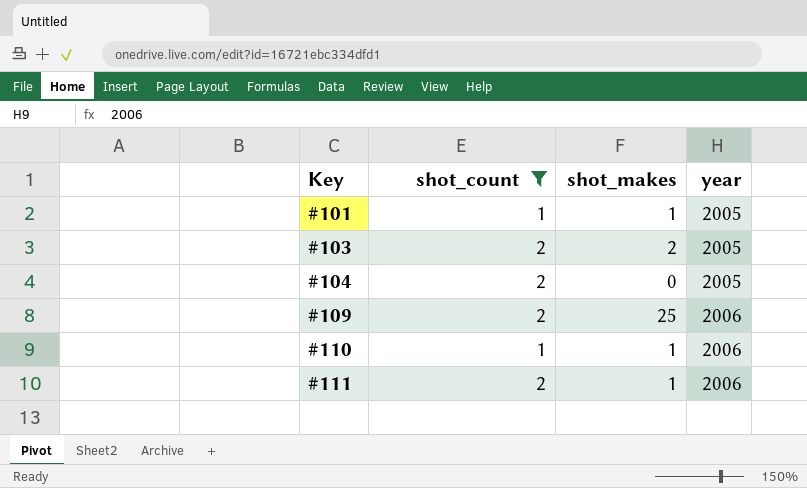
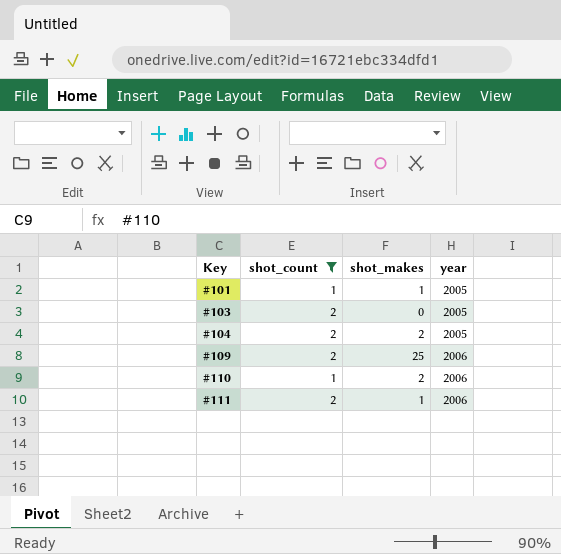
#103 | shot_makes: 2 -> 0
#104 | shot_makes: 0 -> 2
#110 | shot_makes: 1 -> 2

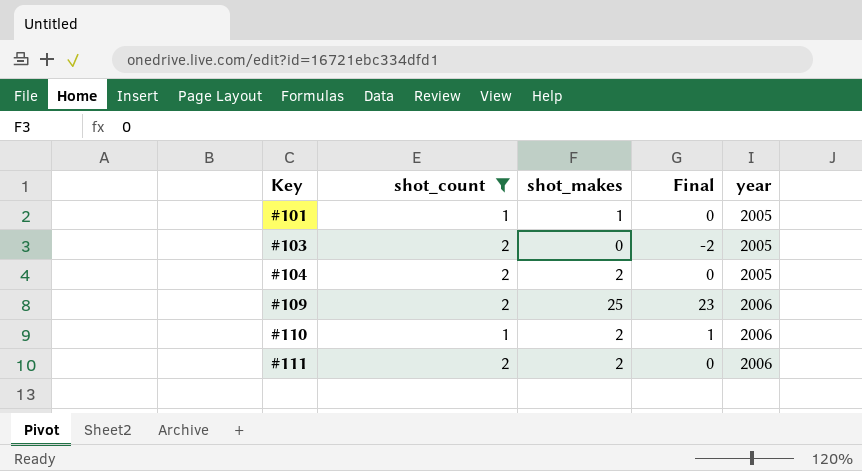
column Final | formula: none -> [shot_makes] - [shot_count]
#111 | shot_makes: 1 -> 2

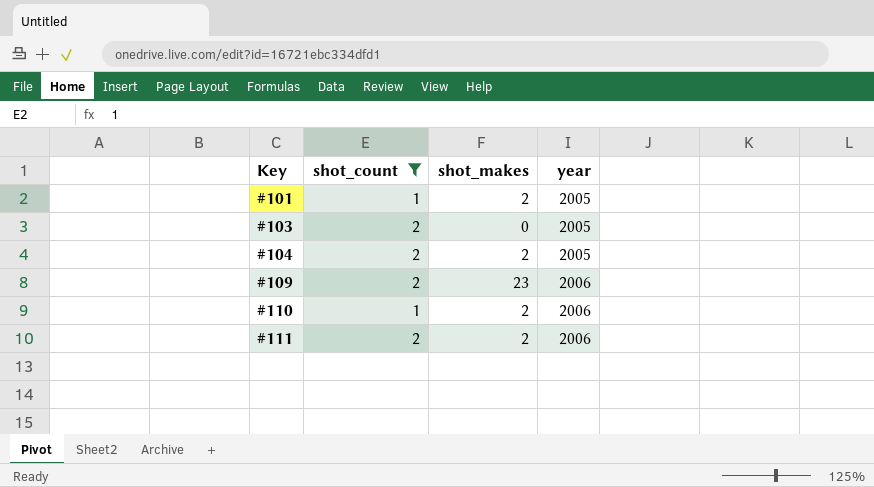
column Final | formula: [shot_makes] - [shot_count] -> none
#101 | shot_makes: 1 -> 2
#109 | shot_makes: 25 -> 23

